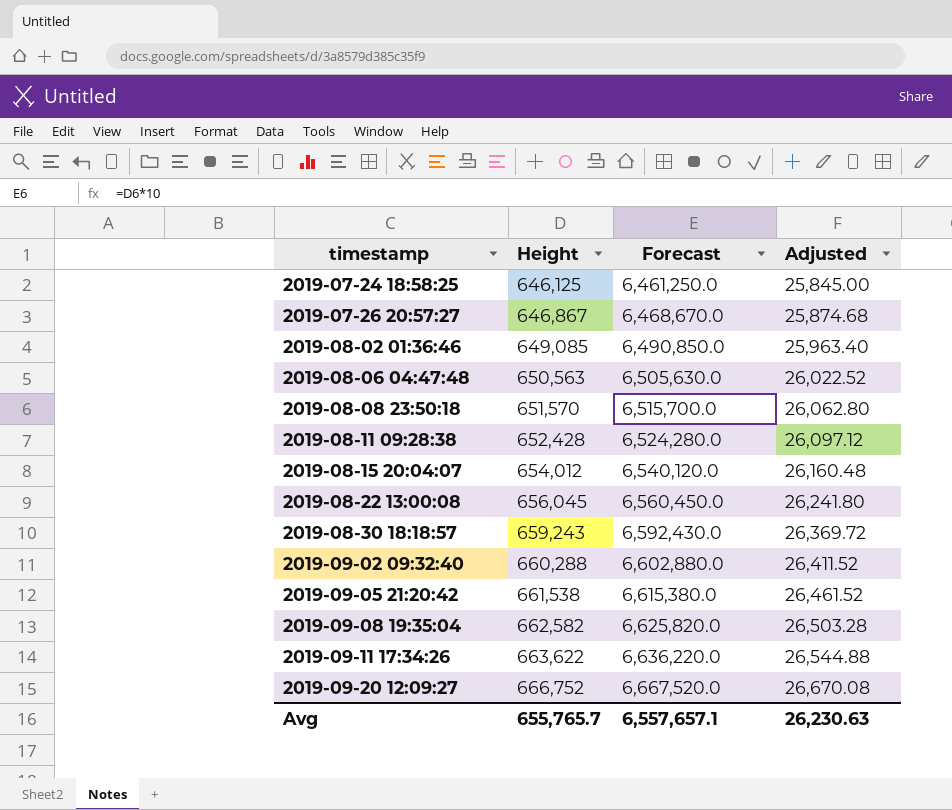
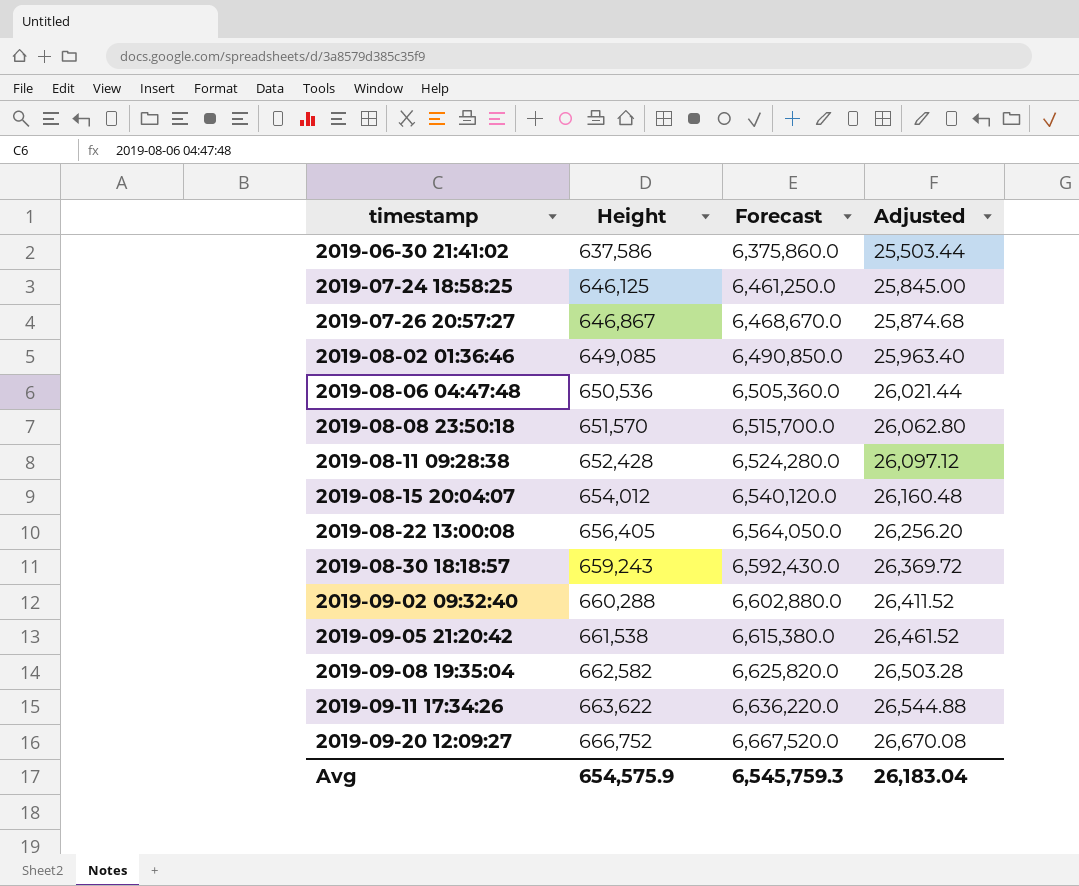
row 2019-06-30 21:41:02: none -> 637,586 | 6,375,860.0 | 25,503.44
2019-08-06 04:47:48 | Height: 650,563 -> 650,536
2019-08-06 04:47:48 | Forecast: 6,505,630.0 -> 6,505,360.0
2019-08-06 04:47:48 | Adjusted: 26,022.52 -> 26,021.44
2019-08-22 13:00:08 | Height: 656,045 -> 656,405
2019-08-22 13:00:08 | Forecast: 6,560,450.0 -> 6,564,050.0
2019-08-22 13:00:08 | Adjusted: 26,241.80 -> 26,256.20
Avg | Height: 655,765.7 -> 654,575.9
Avg | Forecast: 6,557,657.1 -> 6,545,759.3
Avg | Adjusted: 26,230.63 -> 26,183.04

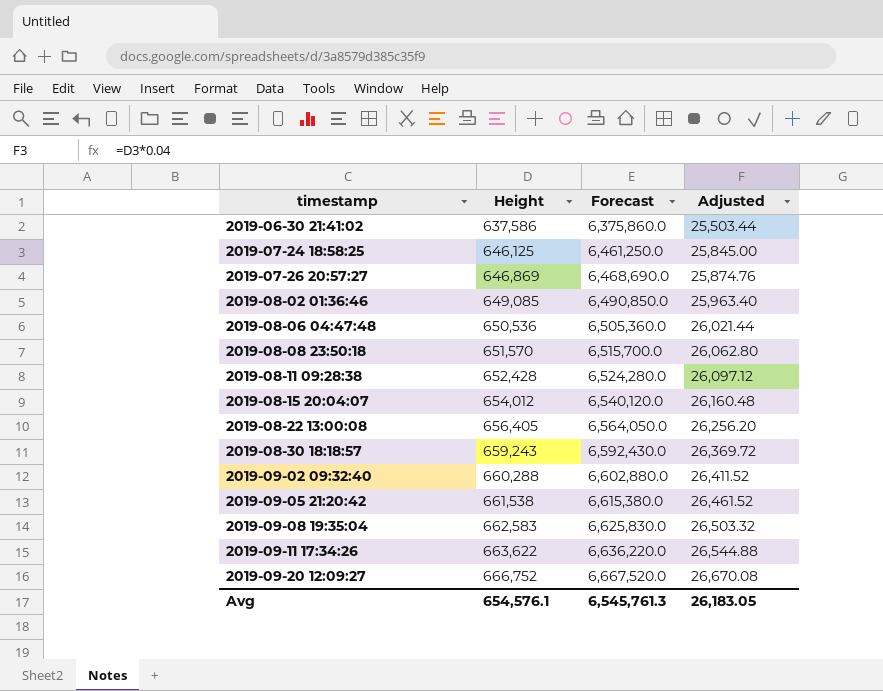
2019-07-26 20:57:27 | Height: 646,867 -> 646,869
2019-07-26 20:57:27 | Forecast: 6,468,670.0 -> 6,468,690.0
2019-07-26 20:57:27 | Adjusted: 25,874.68 -> 25,874.76
2019-09-08 19:35:04 | Height: 662,582 -> 662,583
2019-09-08 19:35:04 | Forecast: 6,625,820.0 -> 6,625,830.0
2019-09-08 19:35:04 | Adjusted: 26,503.28 -> 26,503.32
Avg | Height: 654,575.9 -> 654,576.1
Avg | Forecast: 6,545,759.3 -> 6,545,761.3
Avg | Adjusted: 26,183.04 -> 26,183.05

